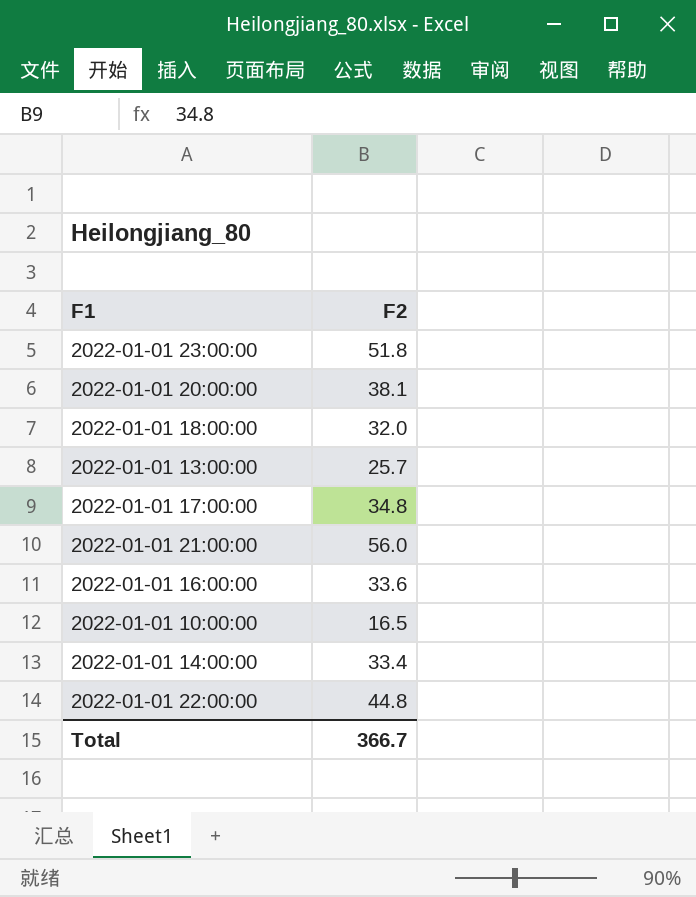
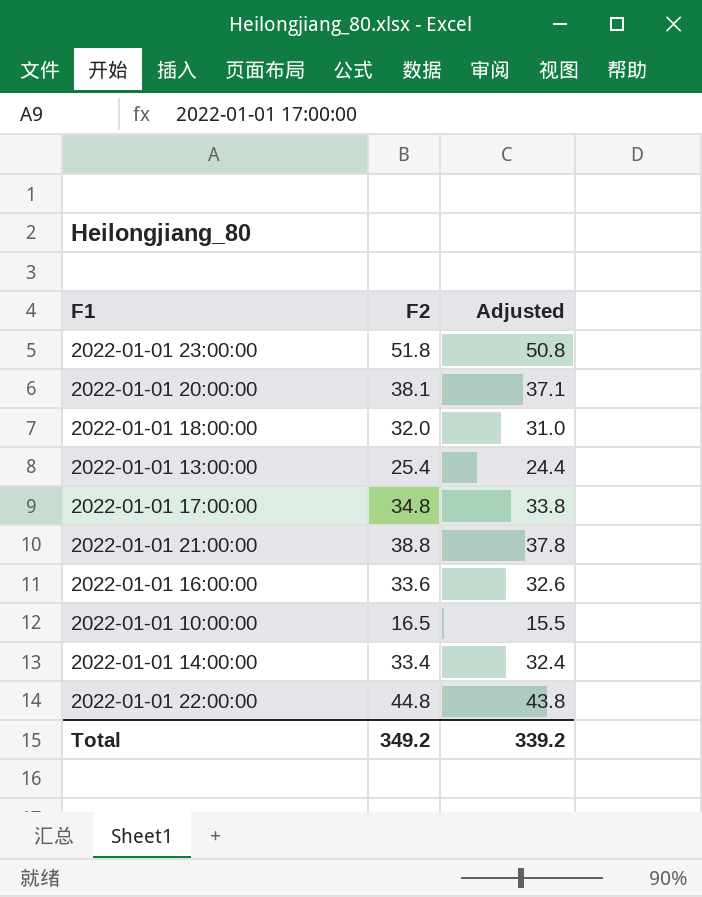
column Adjusted | formula: none -> [F2] - 1
2022-01-01 13:00:00 | F2: 25.7 -> 25.4
2022-01-01 21:00:00 | F2: 56.0 -> 38.8
Total | F2: 366.7 -> 349.2

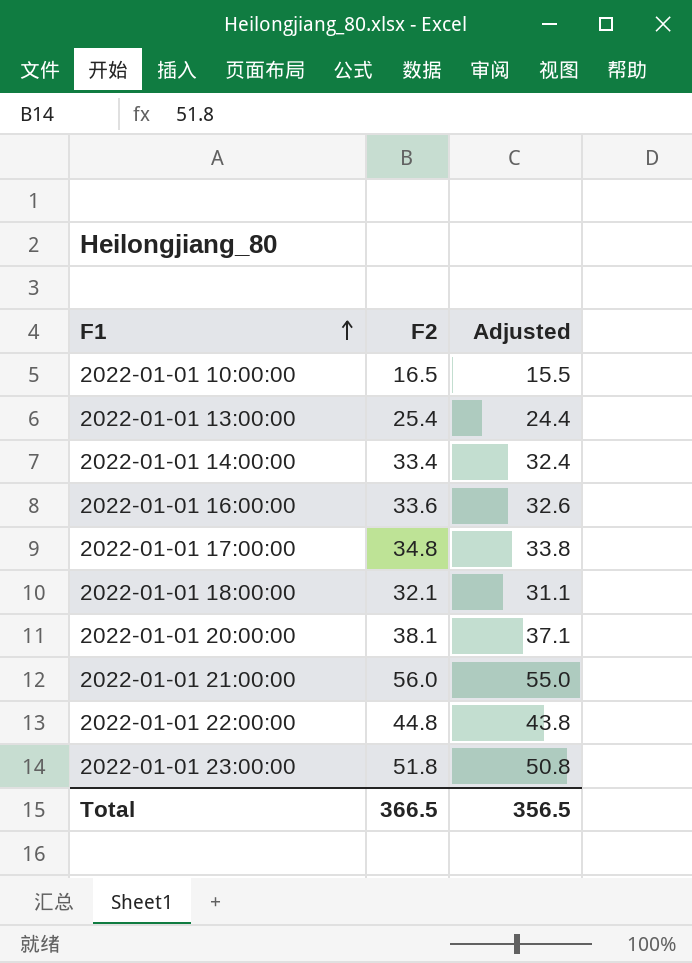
row order: none -> F1 ascending
2022-01-01 18:00:00 | F2: 32.0 -> 32.1
2022-01-01 18:00:00 | Adjusted: 31.0 -> 31.1
2022-01-01 21:00:00 | F2: 38.8 -> 56.0
2022-01-01 21:00:00 | Adjusted: 37.8 -> 55.0
Total | F2: 349.2 -> 366.5
Total | Adjusted: 339.2 -> 356.5

